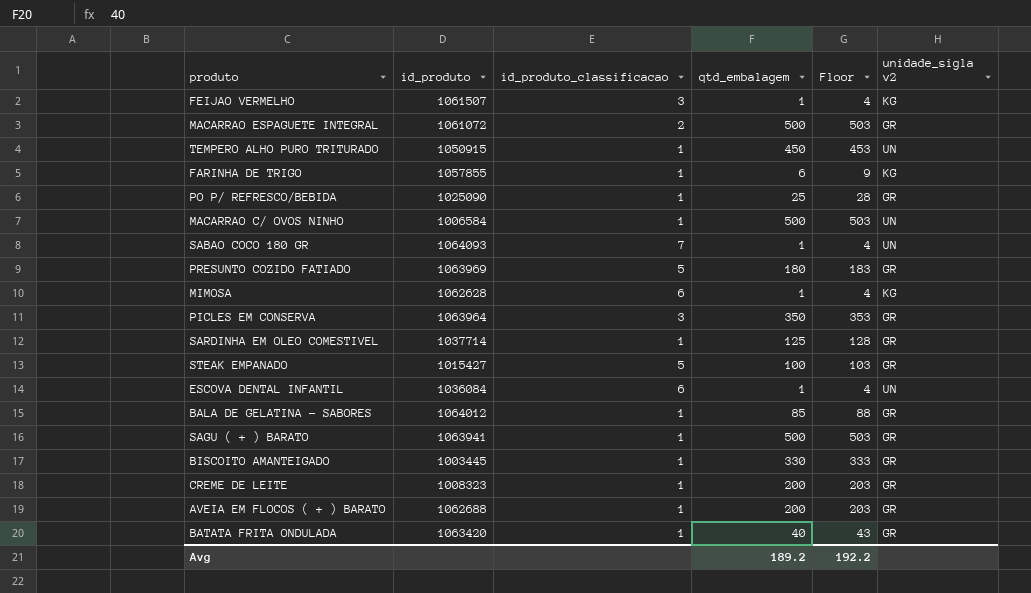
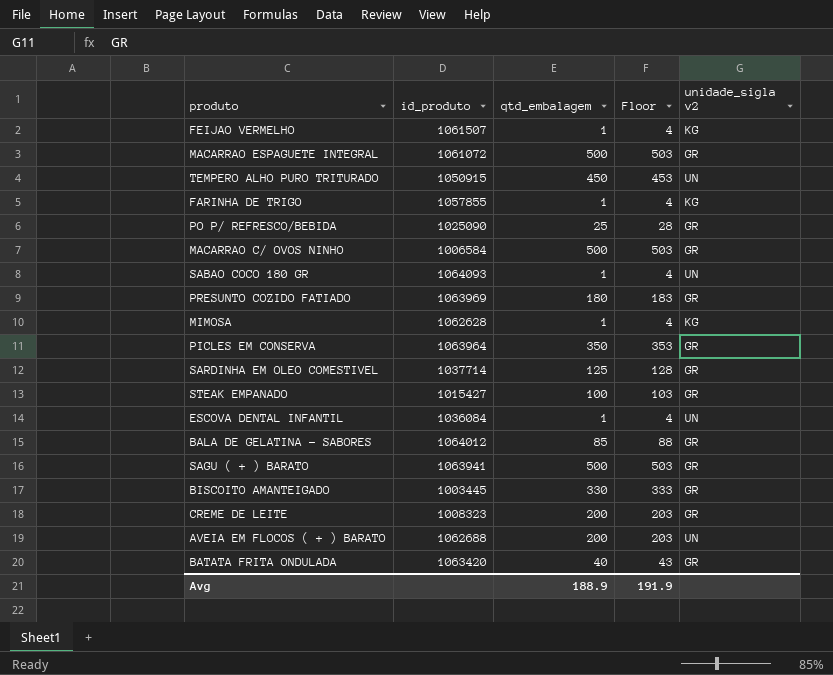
column id_produto_classificacao | position: 3 -> none
FARINHA DE TRIGO | qtd_embalagem: 6 -> 1
FARINHA DE TRIGO | Floor: 9 -> 4
MACARRAO C/ OVOS NINHO | unidade_sigla v2: UN -> GR
AVEIA EM FLOCOS ( + ) BARATO | unidade_sigla v2: GR -> UN
Avg | qtd_embalagem: 189.2 -> 188.9
Avg | Floor: 192.2 -> 191.9

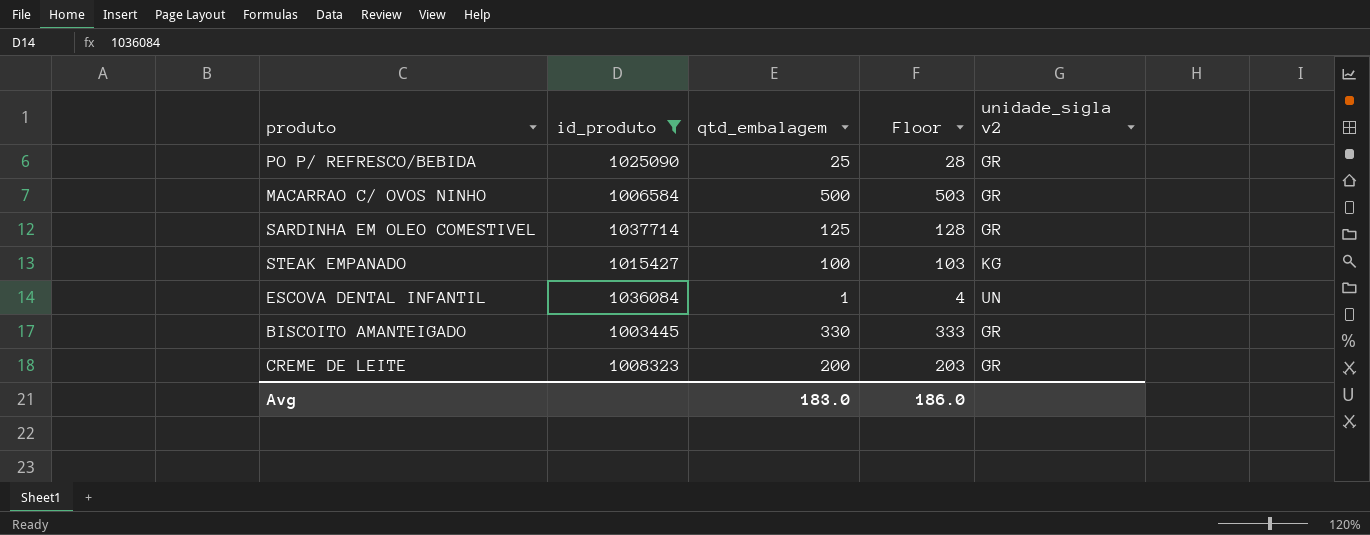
filter: none -> id_produto <= 1037714
STEAK EMPANADO | unidade_sigla v2: GR -> KG
Avg | qtd_embalagem: 188.9 -> 183.0
Avg | Floor: 191.9 -> 186.0

